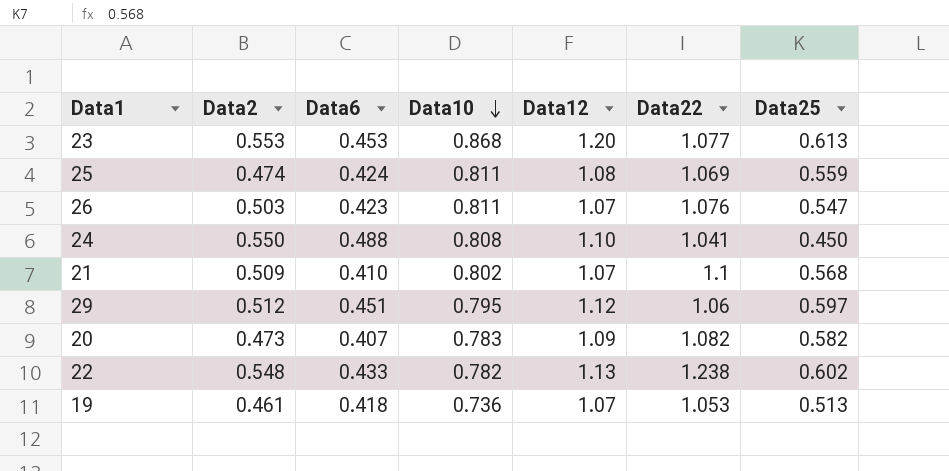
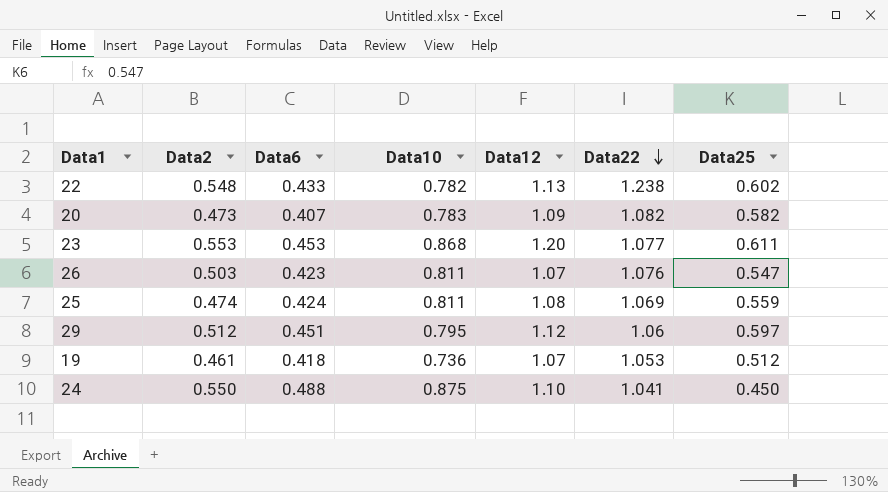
row order: Data10 descending -> Data22 descending
row 21: 0.509 | 0.410 | 0.802 | 1.07 | 1.1 | 0.568 -> none
23 | Data25: 0.613 -> 0.611
19 | Data25: 0.513 -> 0.512
24 | Data10: 0.808 -> 0.875

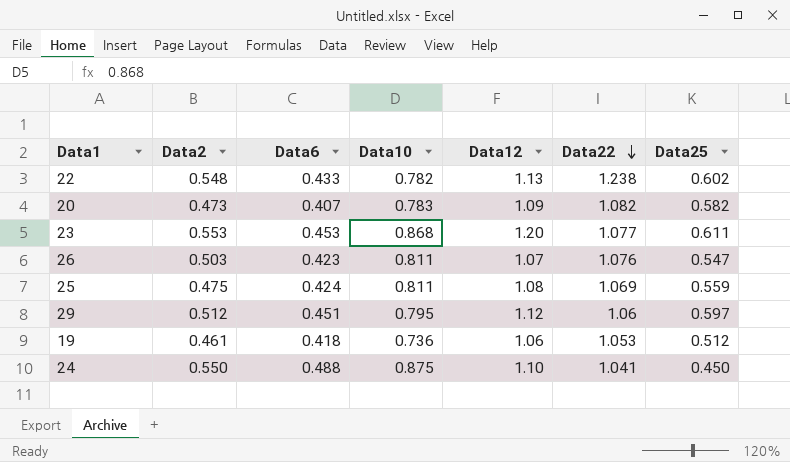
25 | Data2: 0.474 -> 0.475
19 | Data12: 1.07 -> 1.06

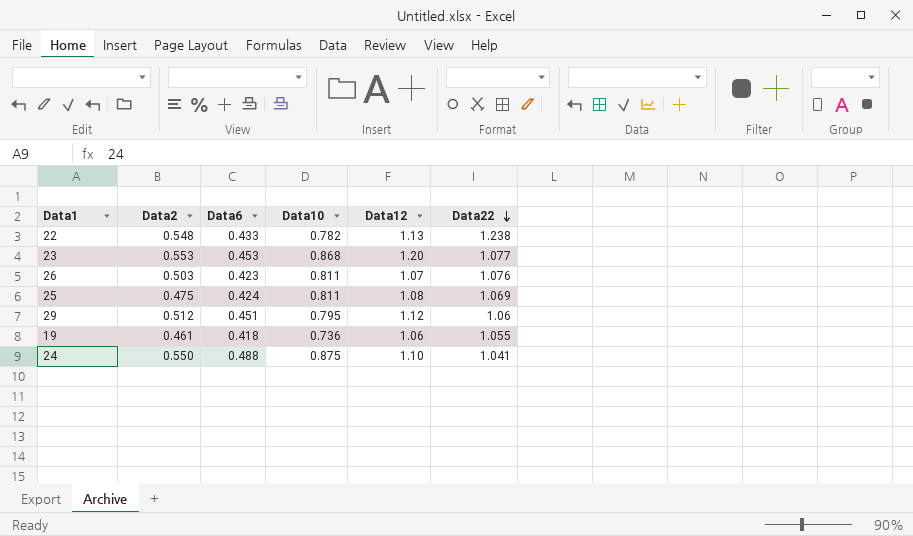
column Data25 | position: 7 -> none
row 20: 0.473 | 0.407 | 0.783 | 1.09 | 1.082 | 0.582 -> none
19 | Data22: 1.053 -> 1.055

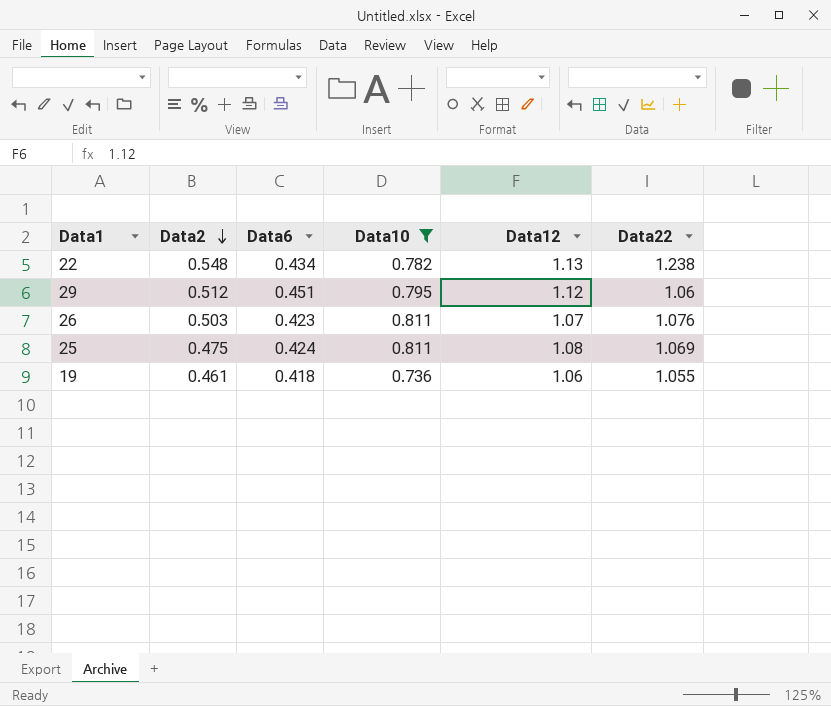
filter: none -> Data10 <= 0.811
row order: Data22 descending -> Data2 descending
22 | Data6: 0.433 -> 0.434

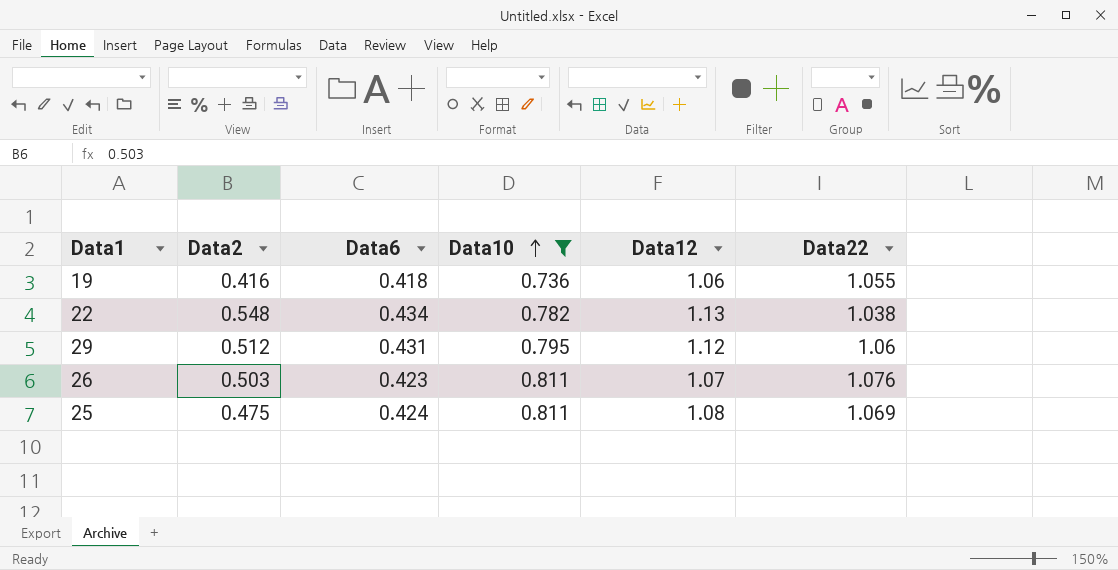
row order: Data2 descending -> Data10 ascending
19 | Data2: 0.461 -> 0.416
22 | Data22: 1.238 -> 1.038
29 | Data6: 0.451 -> 0.431

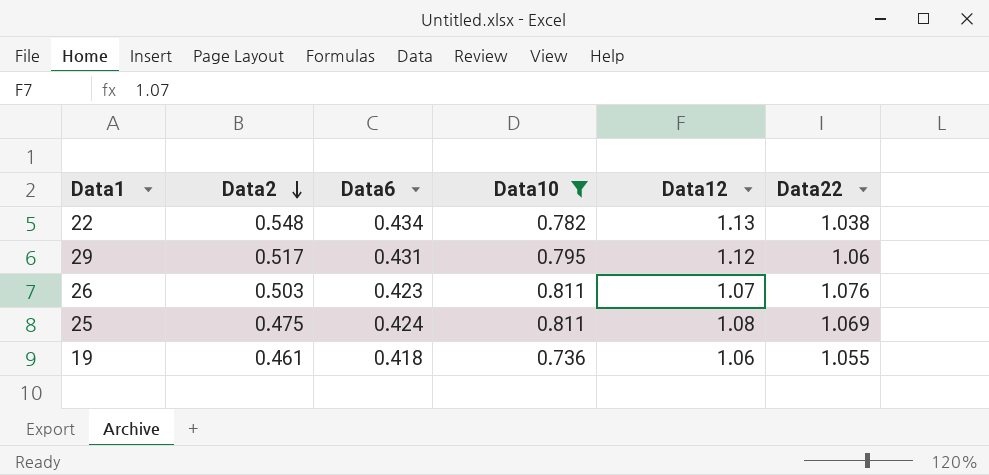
row order: Data10 ascending -> Data2 descending
29 | Data2: 0.512 -> 0.517
19 | Data2: 0.416 -> 0.461

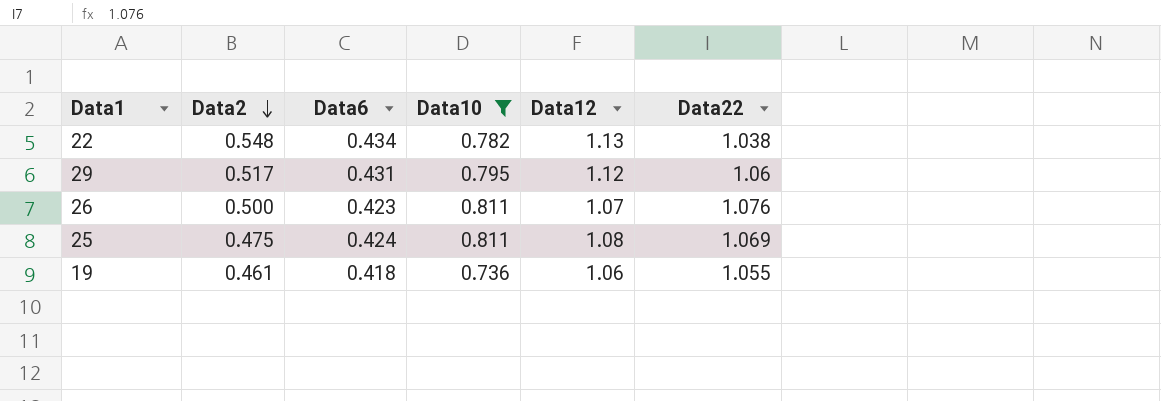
26 | Data2: 0.503 -> 0.500

